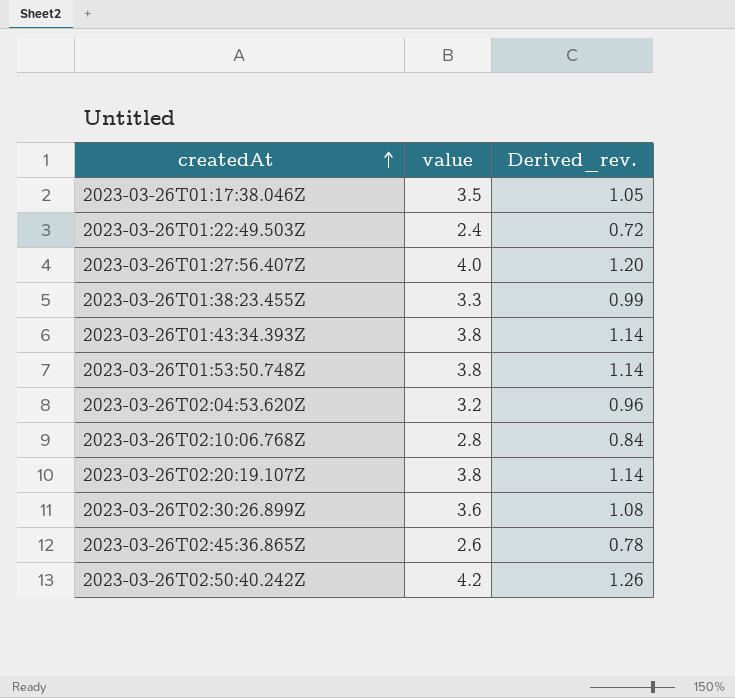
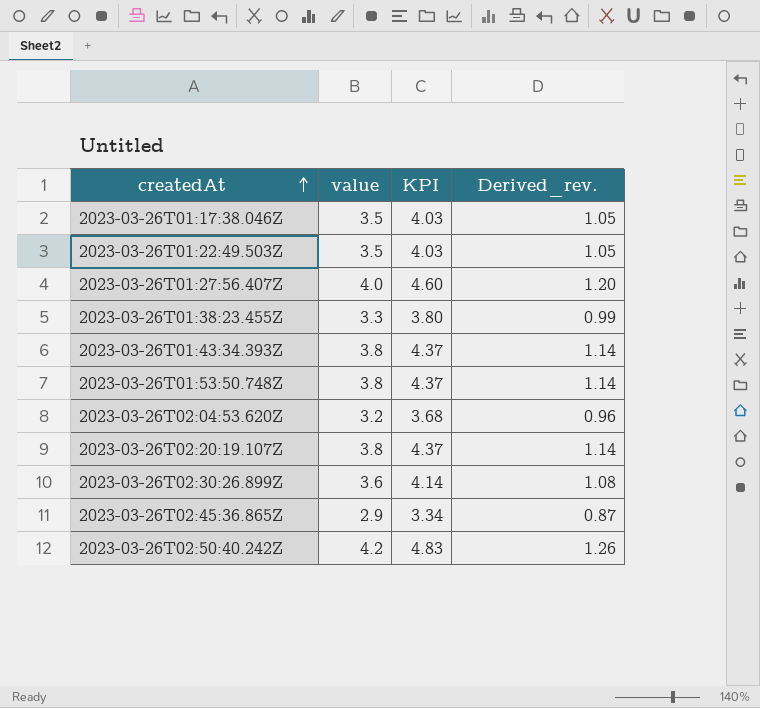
column KPI | formula: none -> [value] * 1.15
row 2023-03-26T02:10:06.768Z: 2.8 | 0.84 -> none
2023-03-26T01:22:49.503Z | value: 2.4 -> 3.5
2023-03-26T01:22:49.503Z | Derived_rev.: 0.72 -> 1.05
2023-03-26T02:45:36.865Z | value: 2.6 -> 2.9
2023-03-26T02:45:36.865Z | Derived_rev.: 0.78 -> 0.87

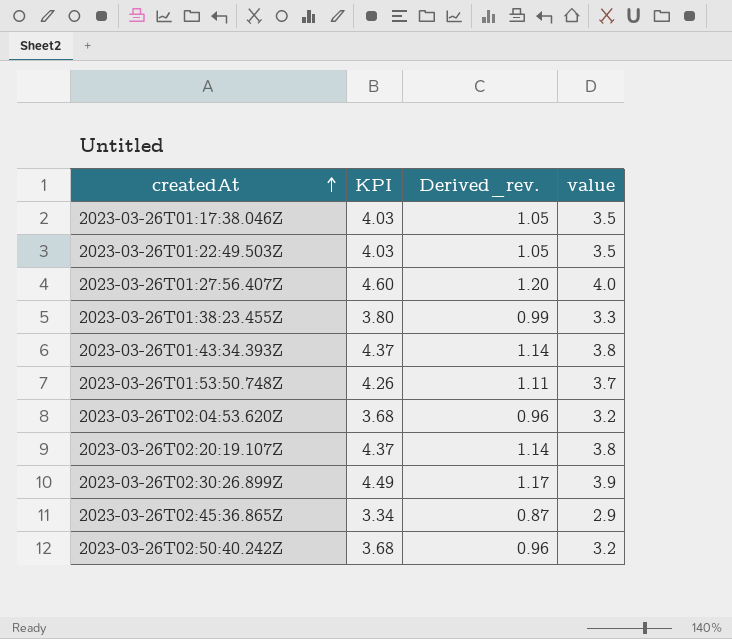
column value | position: 2 -> 4
2023-03-26T01:53:50.748Z | KPI: 4.37 -> 4.26
2023-03-26T01:53:50.748Z | Derived_rev.: 1.14 -> 1.11
2023-03-26T01:53:50.748Z | value: 3.8 -> 3.7
2023-03-26T02:30:26.899Z | KPI: 4.14 -> 4.49
2023-03-26T02:30:26.899Z | Derived_rev.: 1.08 -> 1.17
2023-03-26T02:30:26.899Z | value: 3.6 -> 3.9
2023-03-26T02:50:40.242Z | KPI: 4.83 -> 3.68
2023-03-26T02:50:40.242Z | Derived_rev.: 1.26 -> 0.96
2023-03-26T02:50:40.242Z | value: 4.2 -> 3.2

